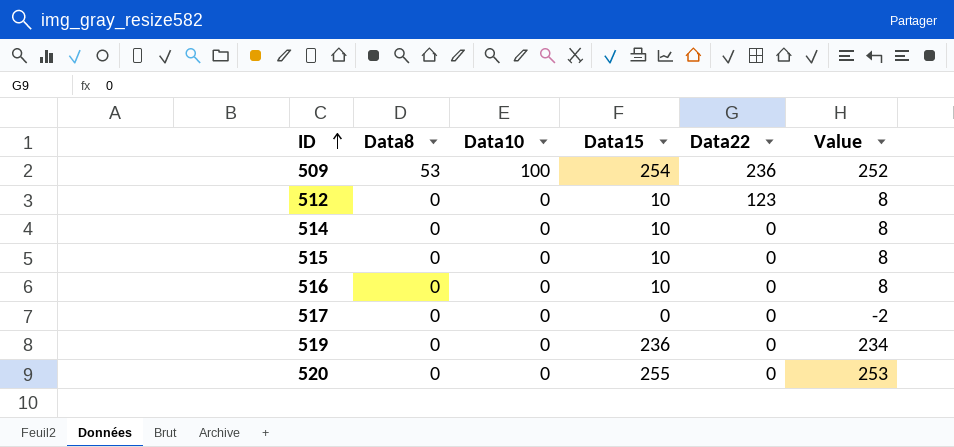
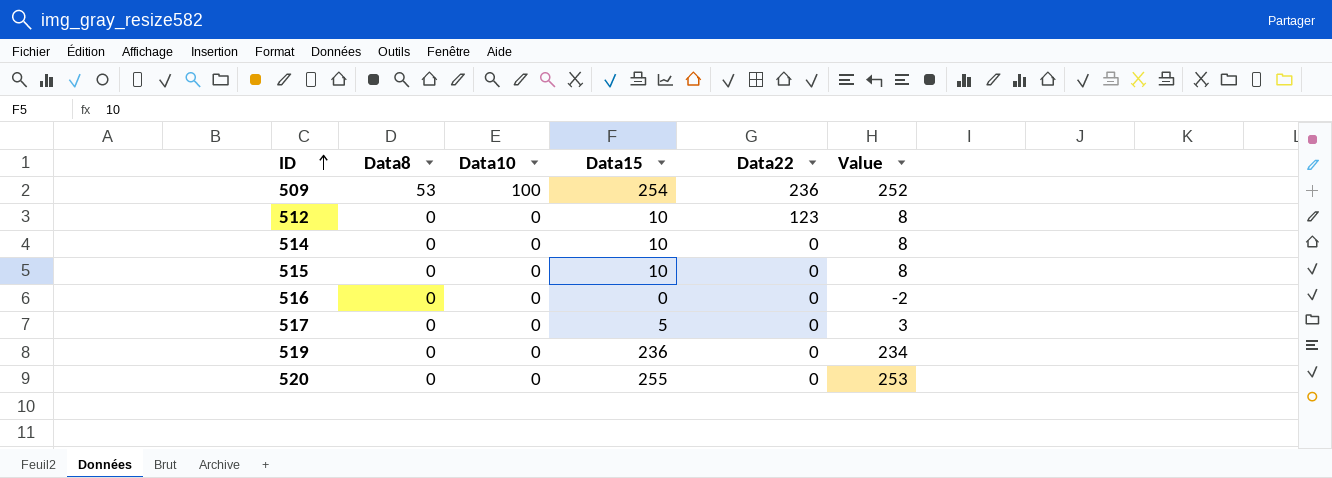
516 | Data15: 10 -> 0
516 | Value: 8 -> -2
517 | Data15: 0 -> 5
517 | Value: -2 -> 3

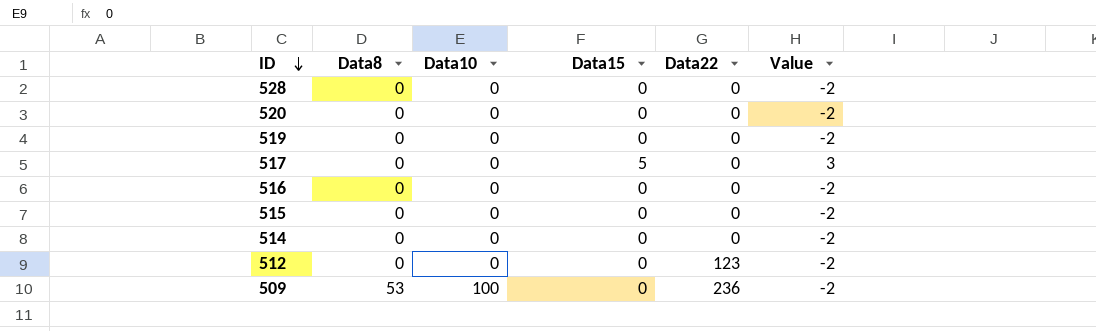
row order: ID ascending -> ID descending
row 528: none -> 0 | 0 | 0 | 0 | -2
520 | Data15: 255 -> 0
520 | Value: 253 -> -2
519 | Data15: 236 -> 0
519 | Value: 234 -> -2
515 | Data15: 10 -> 0
515 | Value: 8 -> -2
514 | Data15: 10 -> 0
514 | Value: 8 -> -2
512 | Data15: 10 -> 0
512 | Value: 8 -> -2
509 | Data15: 254 -> 0
509 | Value: 252 -> -2

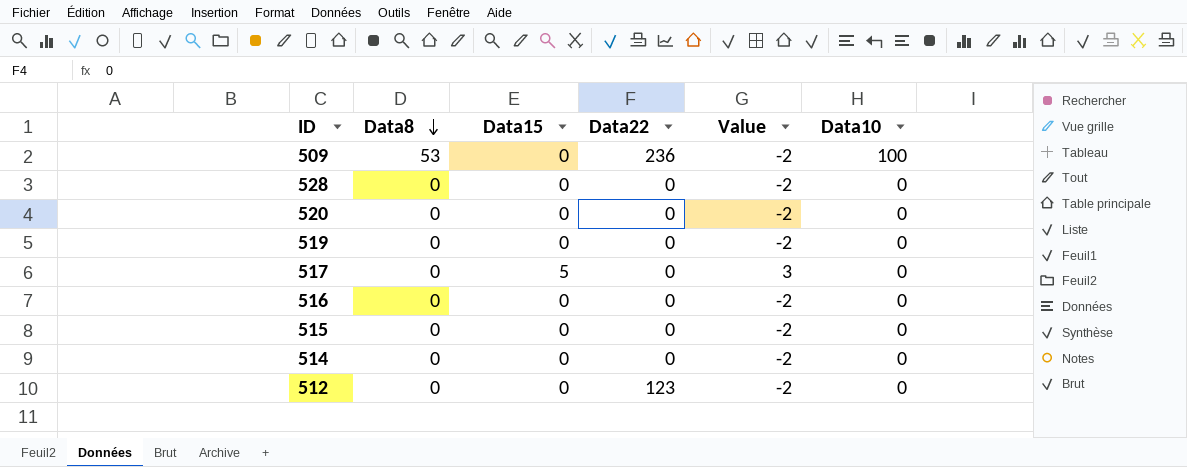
row order: ID descending -> Data8 descending
column Data10 | position: 3 -> 6

